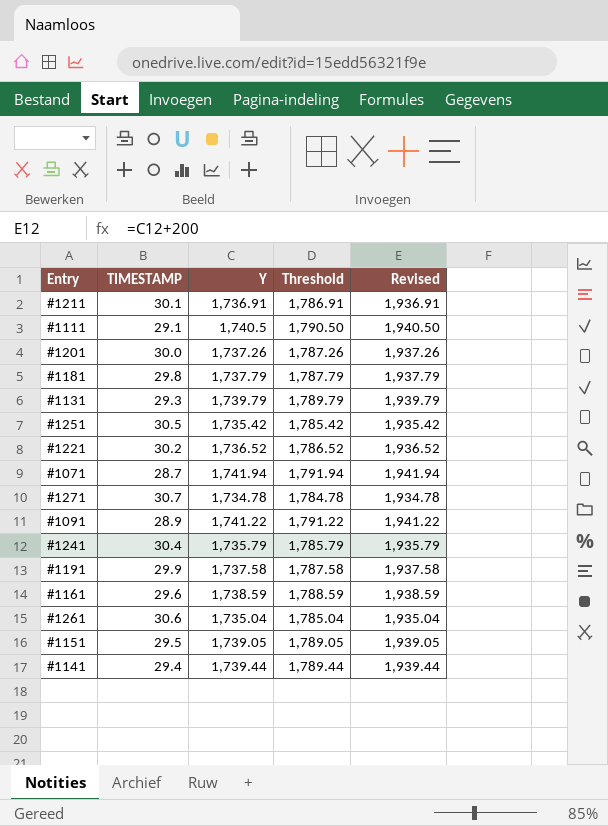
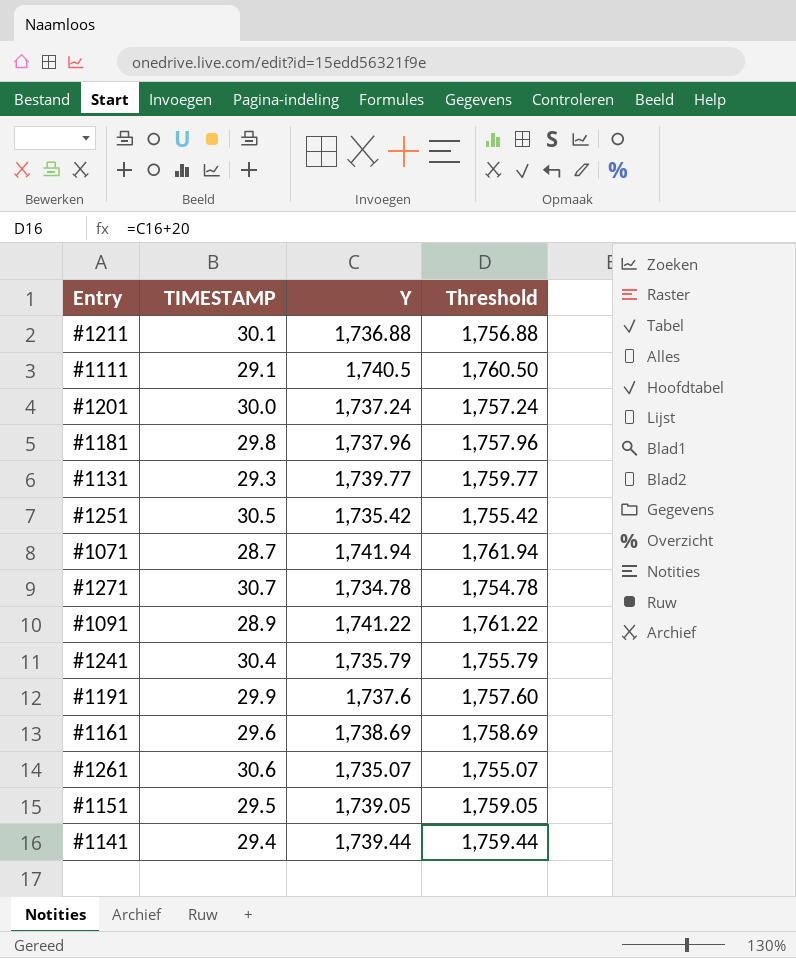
column Revised | formula: [Y] + 200 -> none
column Threshold | formula: [Y] + 50 -> [Y] + 20
row #1221: 30.2 | 1,736.52 | 1,786.52 | 1,936.52 -> none
#1211 | Y: 1,736.91 -> 1,736.88
#1201 | Y: 1,737.26 -> 1,737.24
#1181 | Y: 1,737.79 -> 1,737.96
#1131 | Y: 1,739.79 -> 1,739.77
#1191 | Y: 1,737.58 -> 1,737.6
#1161 | Y: 1,738.59 -> 1,738.69
#1261 | Y: 1,735.04 -> 1,735.07

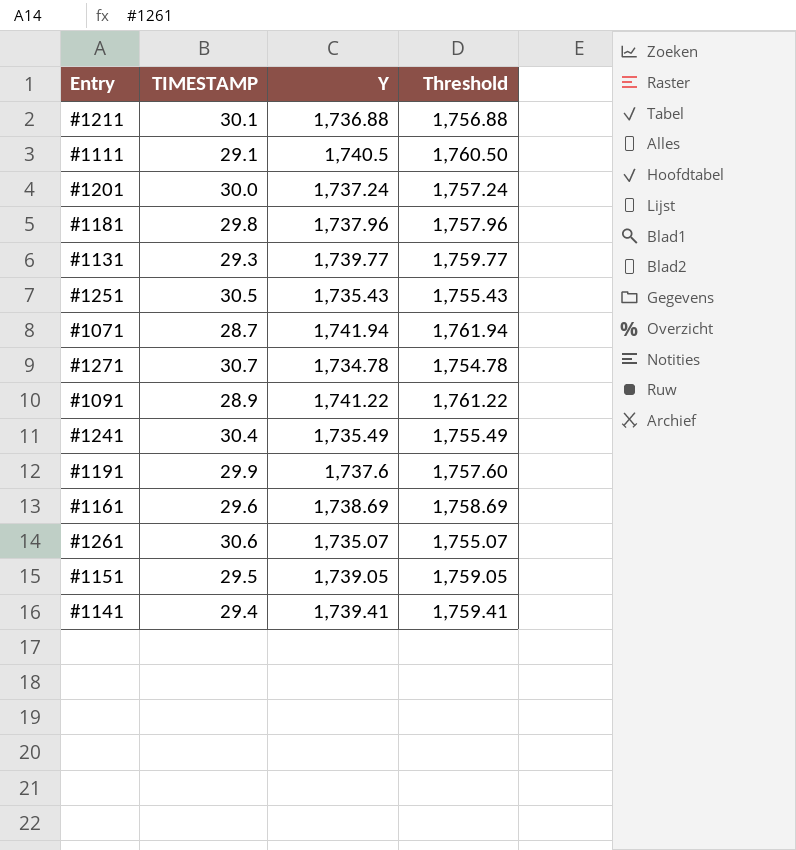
#1251 | Y: 1,735.42 -> 1,735.43
#1251 | Threshold: 1,755.42 -> 1,755.43
#1241 | Y: 1,735.79 -> 1,735.49
#1241 | Threshold: 1,755.79 -> 1,755.49
#1141 | Y: 1,739.44 -> 1,739.41
#1141 | Threshold: 1,759.44 -> 1,759.41

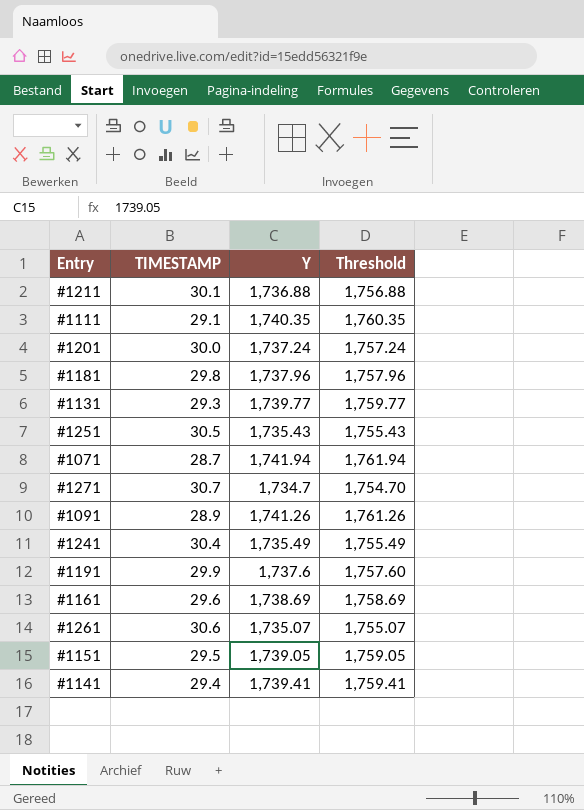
#1111 | Y: 1,740.5 -> 1,740.35
#1111 | Threshold: 1,760.50 -> 1,760.35
#1271 | Y: 1,734.78 -> 1,734.7
#1271 | Threshold: 1,754.78 -> 1,754.70
#1091 | Y: 1,741.22 -> 1,741.26
#1091 | Threshold: 1,761.22 -> 1,761.26

